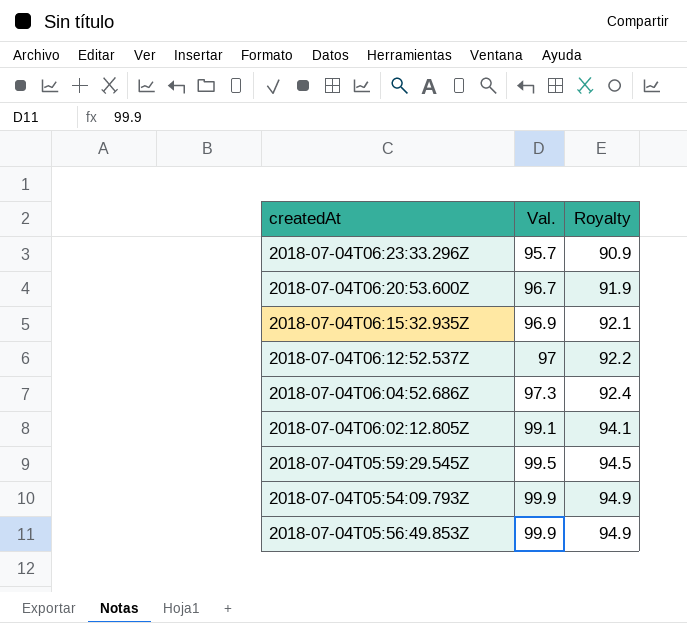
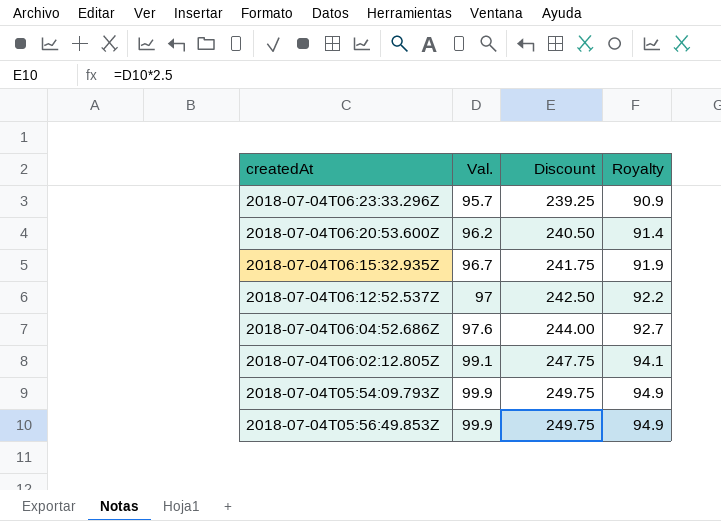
column Discount | formula: none -> [Val.] * 2.5
row 2018-07-04T05:59:29.545Z: 99.5 | 94.5 -> none
2018-07-04T06:20:53.600Z | Val.: 96.7 -> 96.2
2018-07-04T06:20:53.600Z | Royalty: 91.9 -> 91.4
2018-07-04T06:15:32.935Z | Val.: 96.9 -> 96.7
2018-07-04T06:15:32.935Z | Royalty: 92.1 -> 91.9
2018-07-04T06:04:52.686Z | Val.: 97.3 -> 97.6
2018-07-04T06:04:52.686Z | Royalty: 92.4 -> 92.7

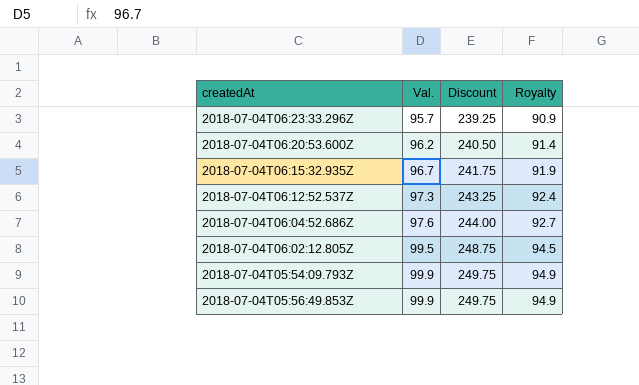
2018-07-04T06:12:52.537Z | Val.: 97 -> 97.3
2018-07-04T06:12:52.537Z | Discount: 242.50 -> 243.25
2018-07-04T06:12:52.537Z | Royalty: 92.2 -> 92.4
2018-07-04T06:02:12.805Z | Val.: 99.1 -> 99.5
2018-07-04T06:02:12.805Z | Discount: 247.75 -> 248.75
2018-07-04T06:02:12.805Z | Royalty: 94.1 -> 94.5

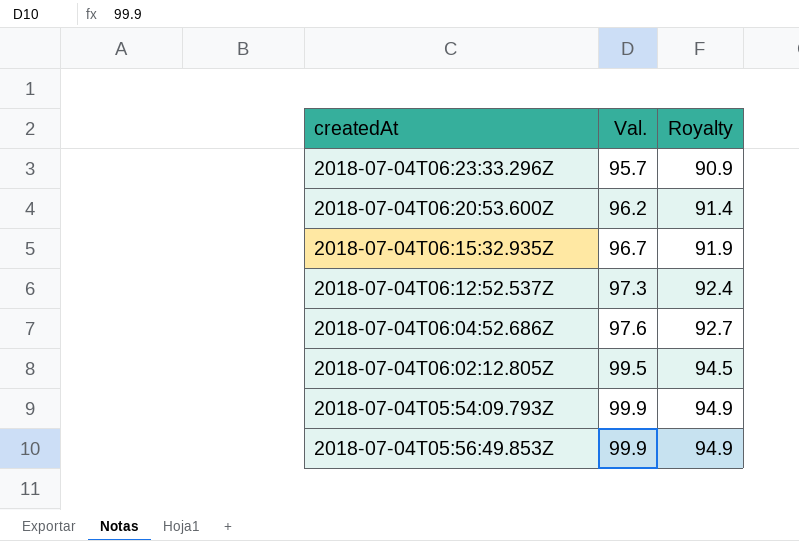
column Discount | formula: [Val.] * 2.5 -> none

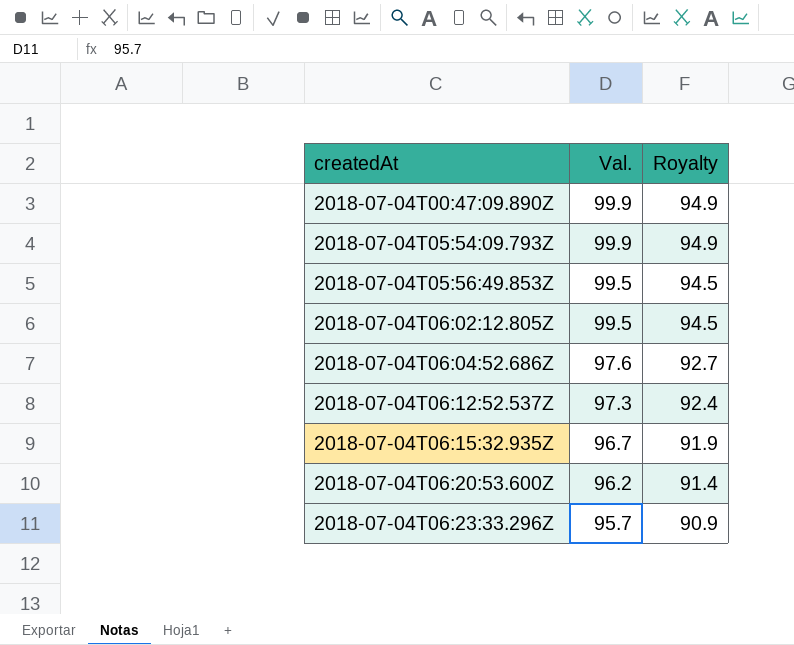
row order: Val. ascending -> createdAt ascending
row 2018-07-04T00:47:09.890Z: none -> 99.9 | 94.9
2018-07-04T05:56:49.853Z | Val.: 99.9 -> 99.5
2018-07-04T05:56:49.853Z | Royalty: 94.9 -> 94.5

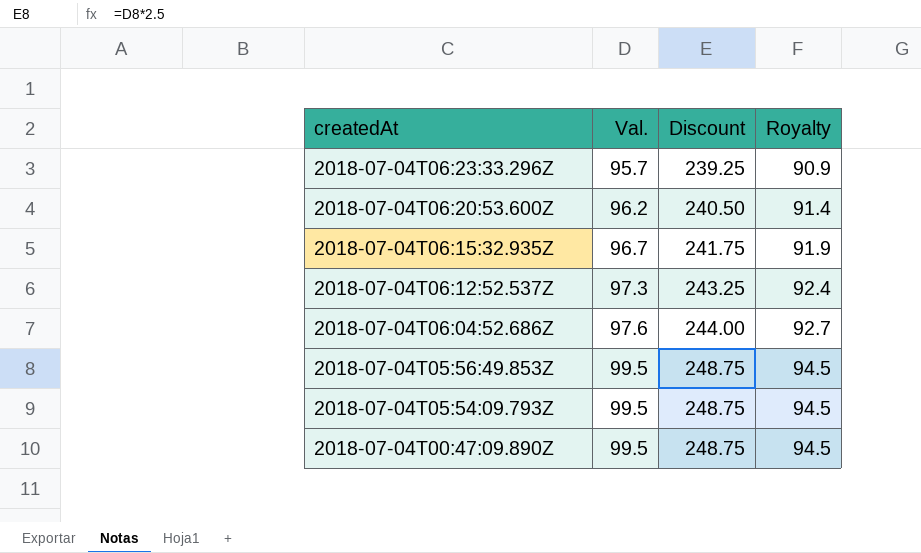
row order: createdAt ascending -> createdAt descending
column Discount | formula: none -> [Val.] * 2.5
row 2018-07-04T06:02:12.805Z: 99.5 | 94.5 -> none
2018-07-04T05:54:09.793Z | Val.: 99.9 -> 99.5
2018-07-04T05:54:09.793Z | Royalty: 94.9 -> 94.5
2018-07-04T00:47:09.890Z | Val.: 99.9 -> 99.5
2018-07-04T00:47:09.890Z | Royalty: 94.9 -> 94.5

